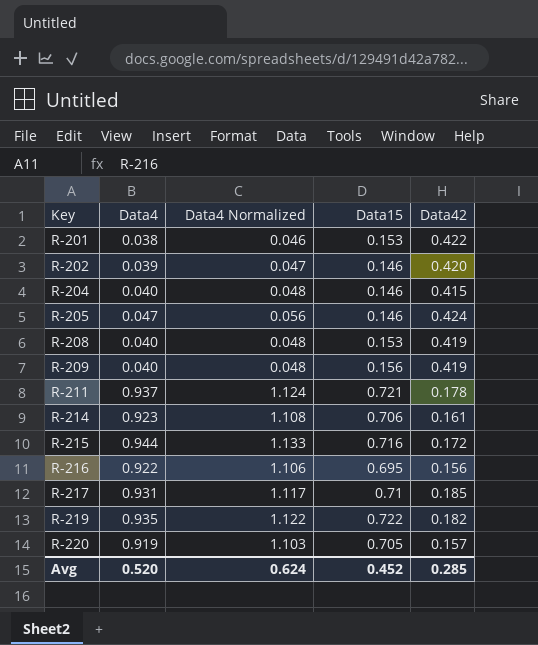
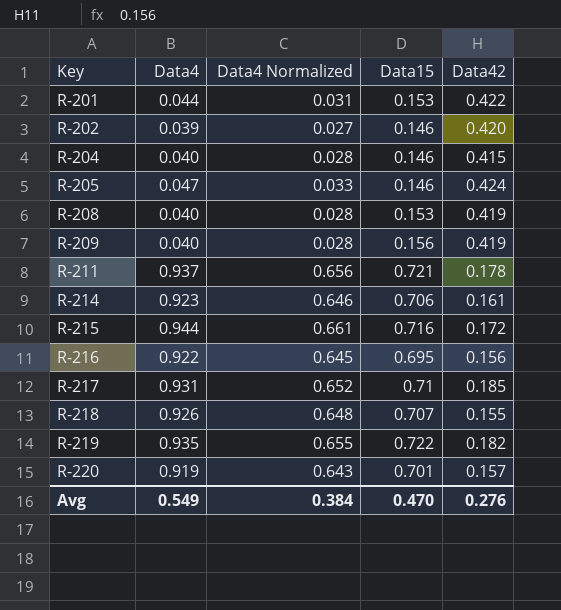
column Data4 Normalized | formula: [Data4] * 1.2 -> [Data4] * 0.7
R-201 | Data4: 0.038 -> 0.044
row R-218: none -> 0.926 | 0.648 | 0.707 | 0.155
R-220 | Data15: 0.705 -> 0.701
Avg | Data4: 0.520 -> 0.549
Avg | Data4 Normalized: 0.624 -> 0.384
Avg | Data15: 0.452 -> 0.470
Avg | Data42: 0.285 -> 0.276

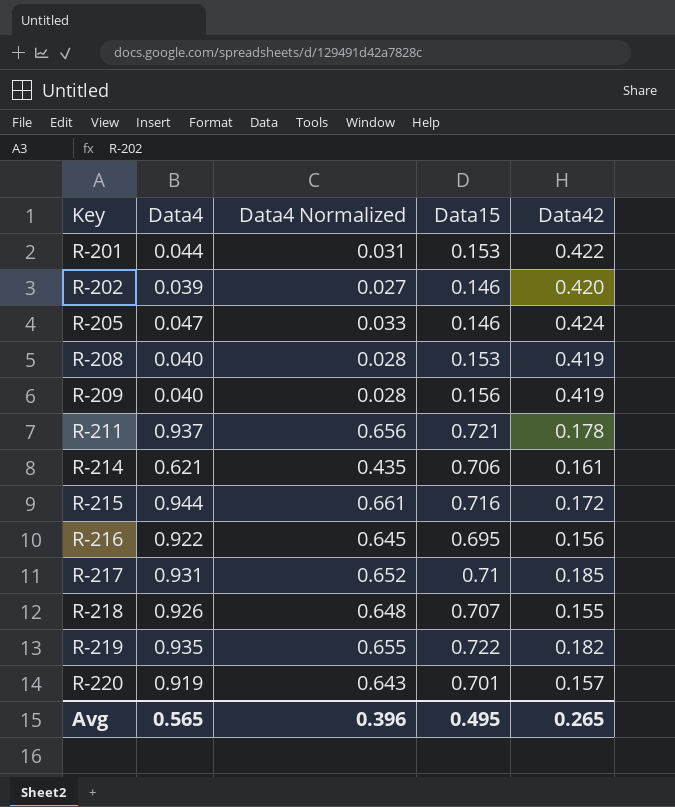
row R-204: 0.040 | 0.028 | 0.146 | 0.415 -> none
R-214 | Data4: 0.923 -> 0.621
R-214 | Data4 Normalized: 0.646 -> 0.435
Avg | Data4: 0.549 -> 0.565
Avg | Data4 Normalized: 0.384 -> 0.396
Avg | Data15: 0.470 -> 0.495
Avg | Data42: 0.276 -> 0.265

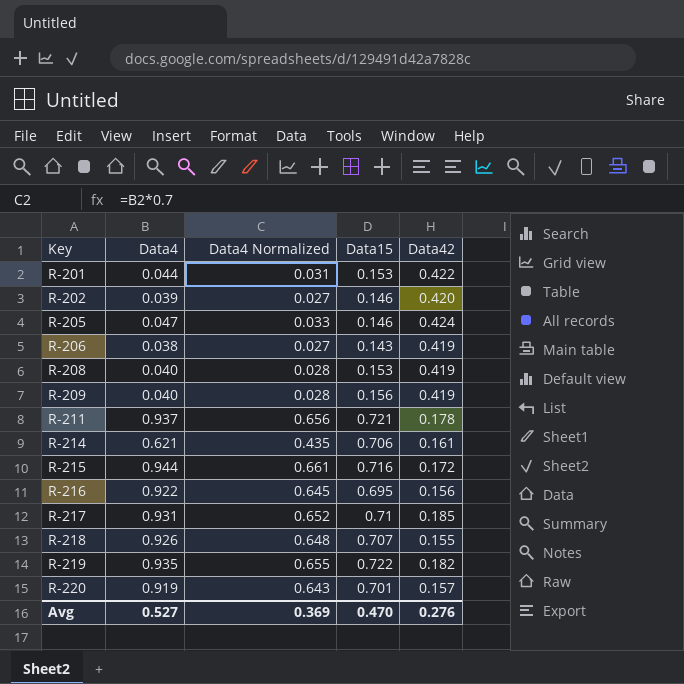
row R-206: none -> 0.038 | 0.027 | 0.143 | 0.419
Avg | Data4: 0.565 -> 0.527
Avg | Data4 Normalized: 0.396 -> 0.369
Avg | Data15: 0.495 -> 0.470
Avg | Data42: 0.265 -> 0.276

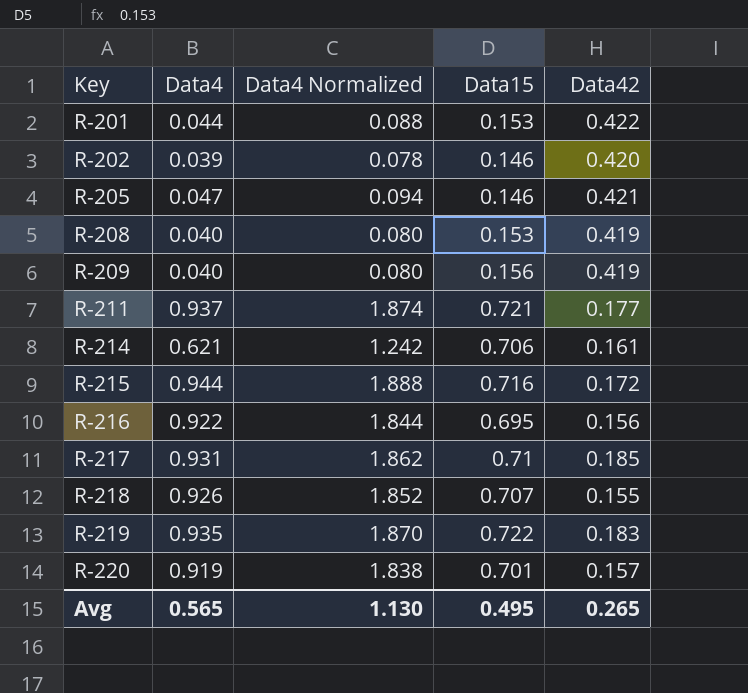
column Data4 Normalized | formula: [Data4] * 0.7 -> [Data4] * 2
row R-206: 0.038 | 0.027 | 0.143 | 0.419 -> none
R-205 | Data42: 0.424 -> 0.421
R-211 | Data42: 0.178 -> 0.177
R-219 | Data42: 0.182 -> 0.183
Avg | Data4: 0.527 -> 0.565
Avg | Data4 Normalized: 0.369 -> 1.130
Avg | Data15: 0.470 -> 0.495
Avg | Data42: 0.276 -> 0.265

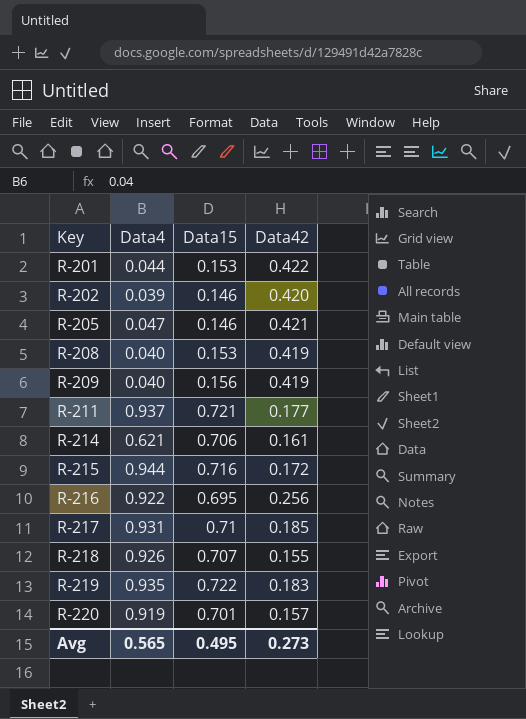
column Data4 Normalized | formula: [Data4] * 2 -> none
R-216 | Data42: 0.156 -> 0.256
Avg | Data42: 0.265 -> 0.273

